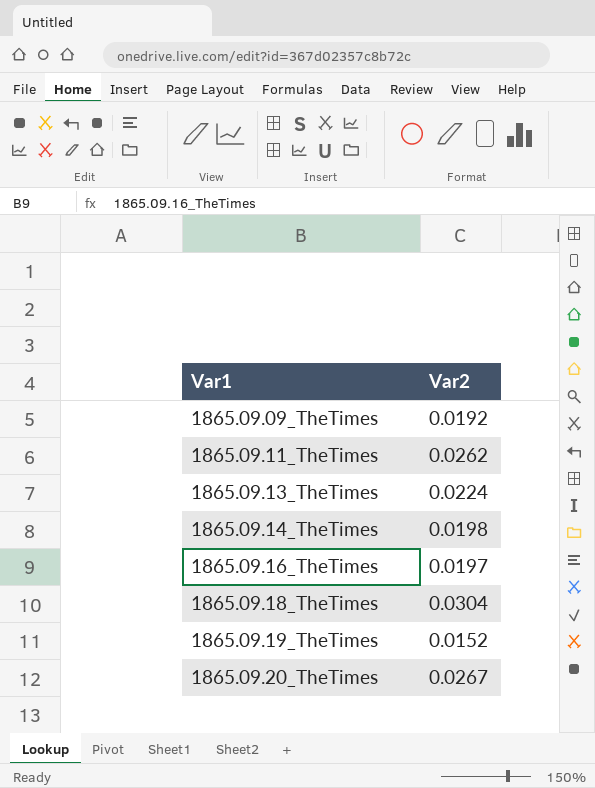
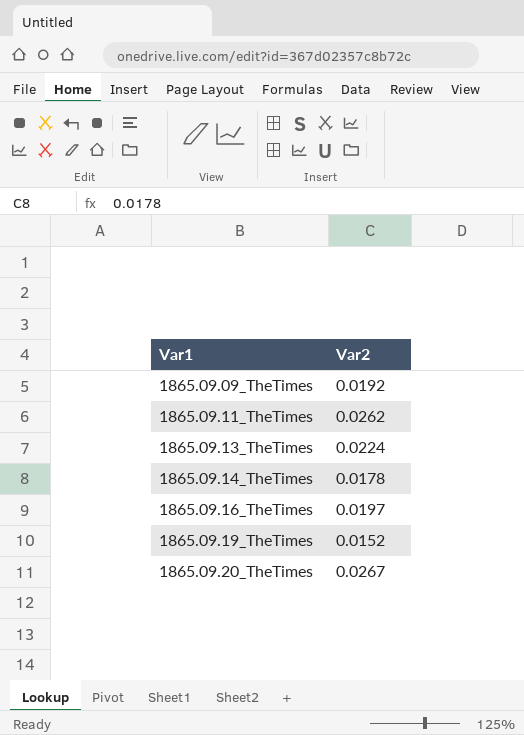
row 1865.09.18_TheTimes: 0.0304 -> none
1865.09.14_TheTimes | Var2: 0.0198 -> 0.0178

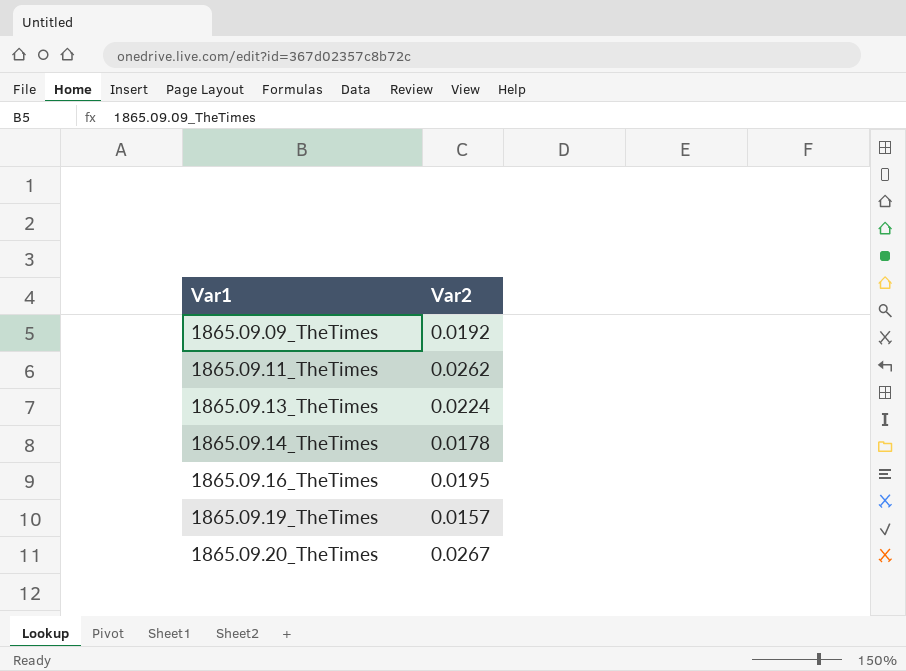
1865.09.16_TheTimes | Var2: 0.0197 -> 0.0195
1865.09.19_TheTimes | Var2: 0.0152 -> 0.0157

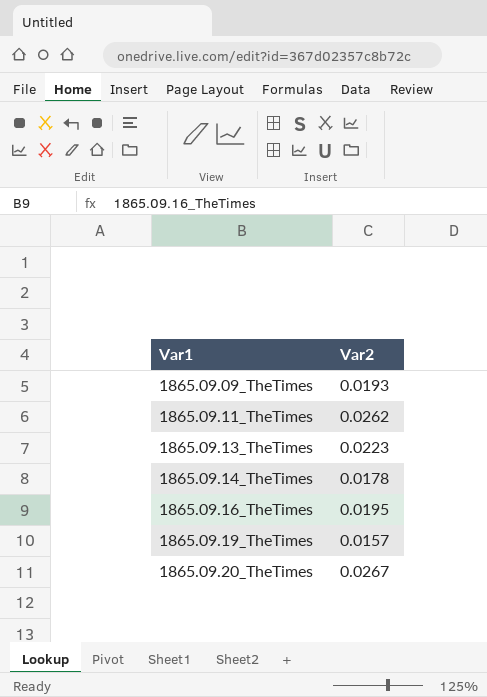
1865.09.09_TheTimes | Var2: 0.0192 -> 0.0193
1865.09.13_TheTimes | Var2: 0.0224 -> 0.0223

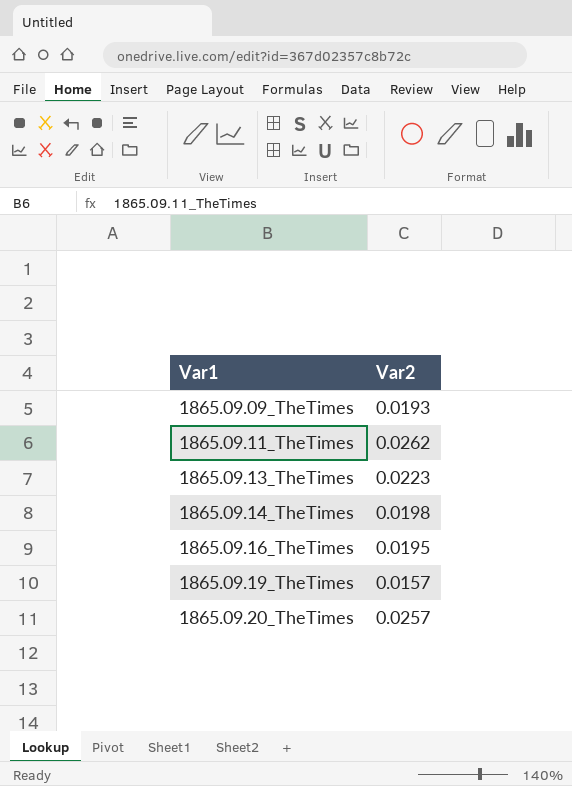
1865.09.14_TheTimes | Var2: 0.0178 -> 0.0198
1865.09.20_TheTimes | Var2: 0.0267 -> 0.0257

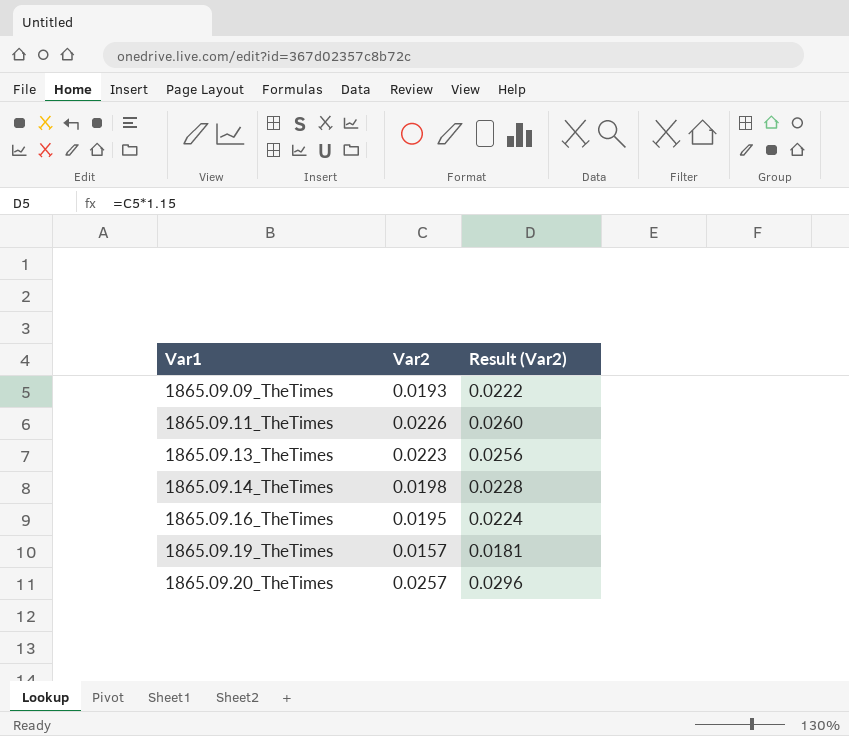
column Result (Var2) | formula: none -> [Var2] * 1.15
1865.09.11_TheTimes | Var2: 0.0262 -> 0.0226

